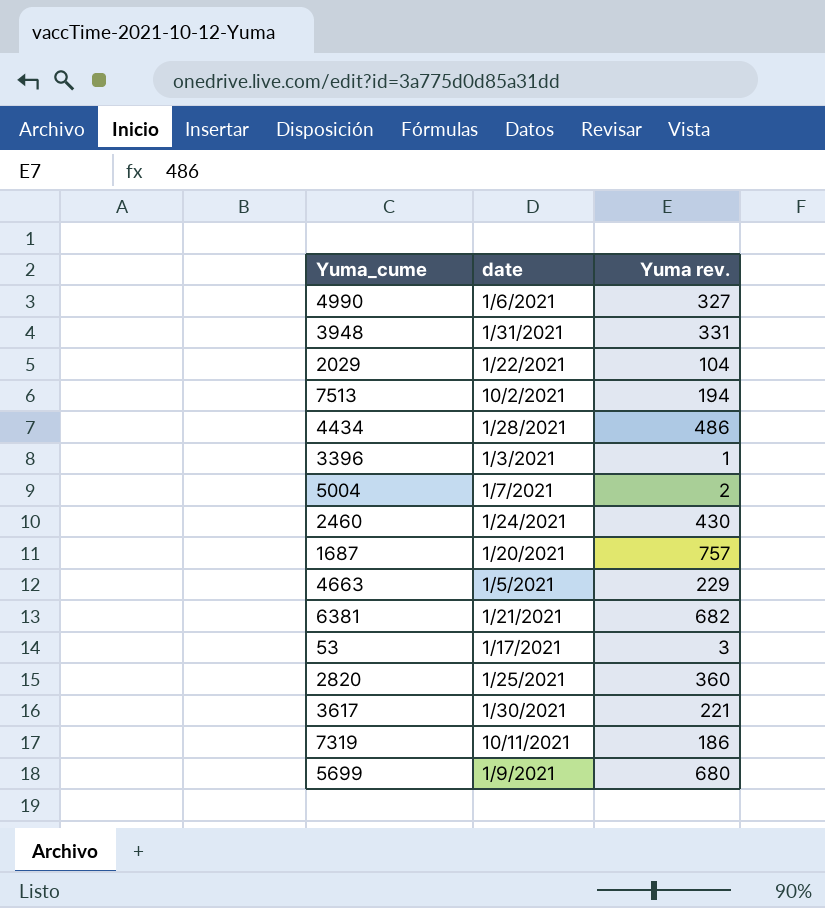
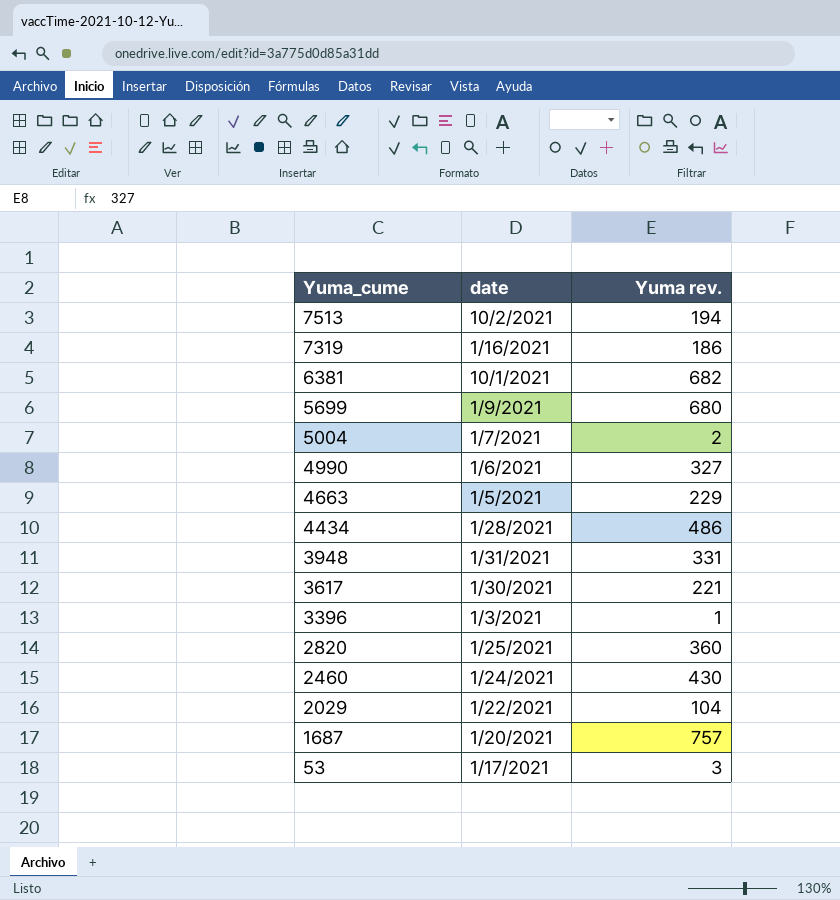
row order: none -> Yuma_cume descending
7319 | date: 10/11/2021 -> 1/16/2021
6381 | date: 1/21/2021 -> 10/1/2021

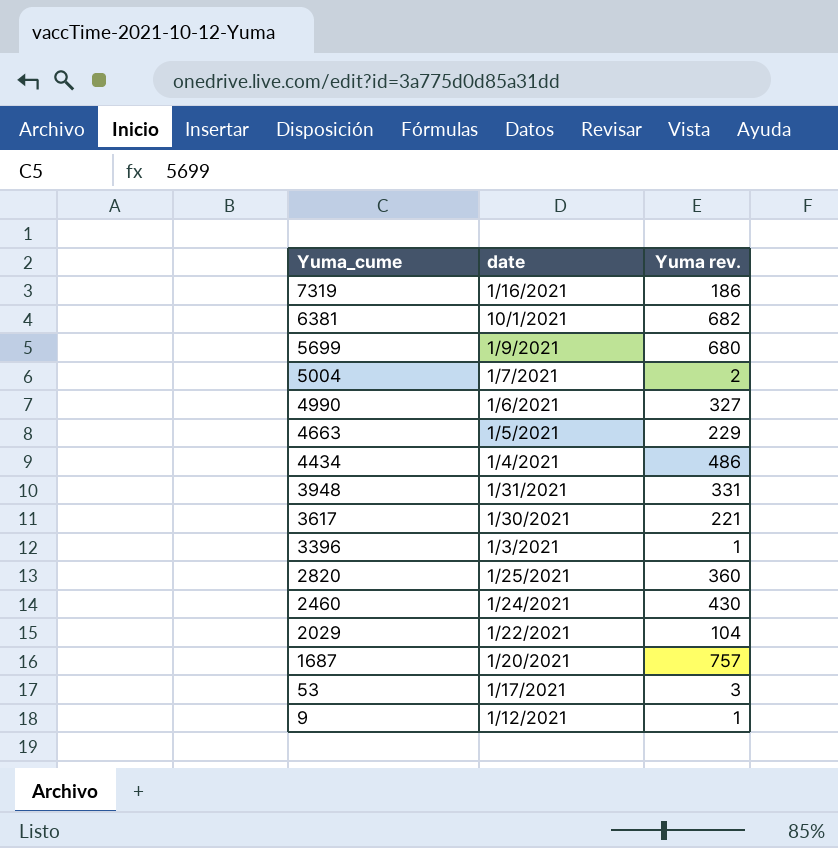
row 7513: 10/2/2021 | 194 -> none
4434 | date: 1/28/2021 -> 1/4/2021
row 9: none -> 1/12/2021 | 1

